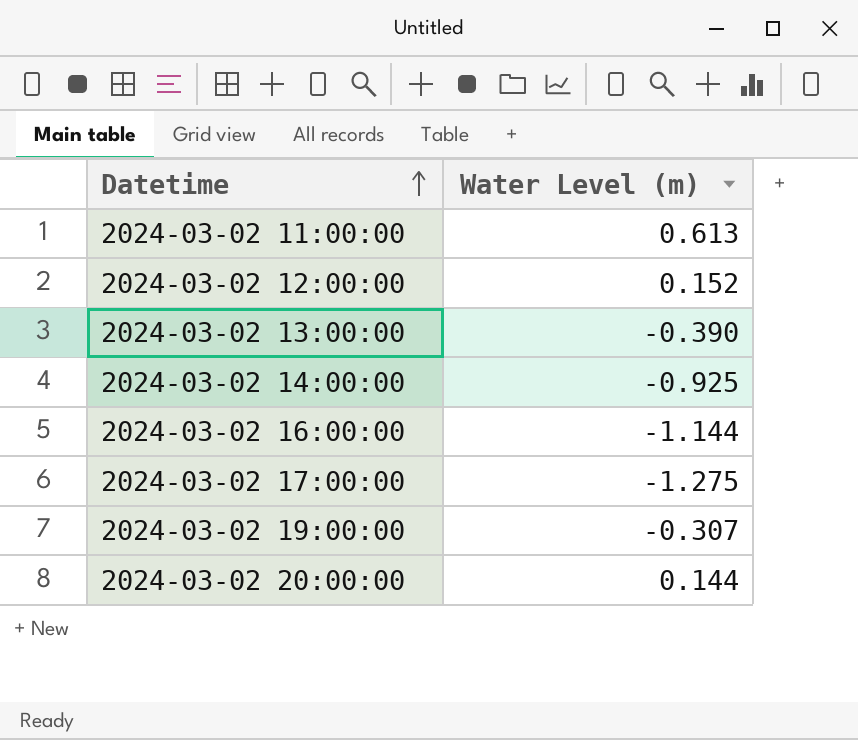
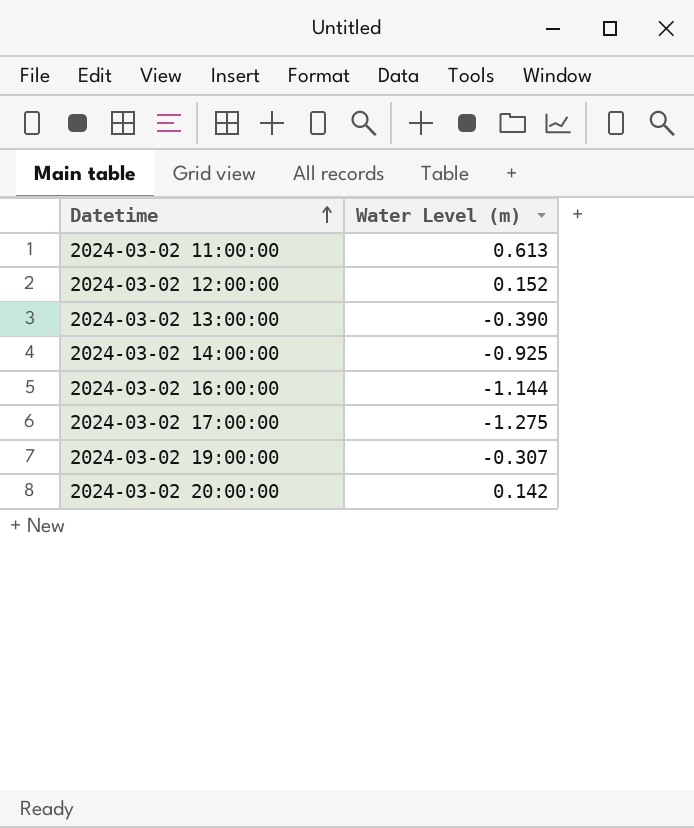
2024-03-02 20:00:00 | Water Level (m): 0.144 -> 0.142

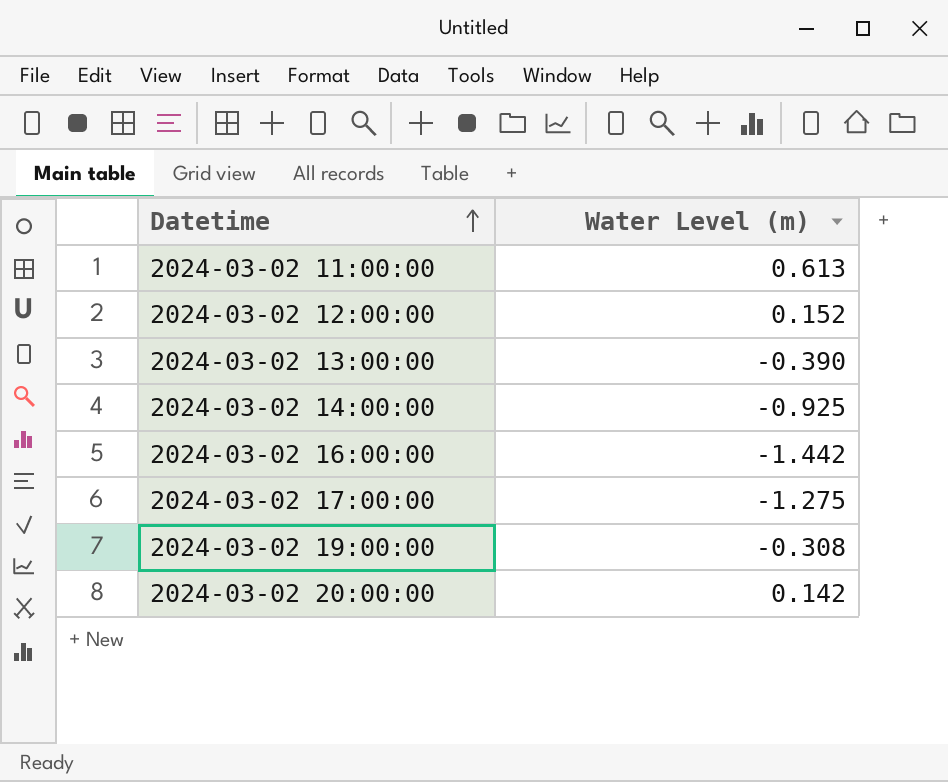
2024-03-02 16:00:00 | Water Level (m): -1.144 -> -1.442
2024-03-02 19:00:00 | Water Level (m): -0.307 -> -0.308

